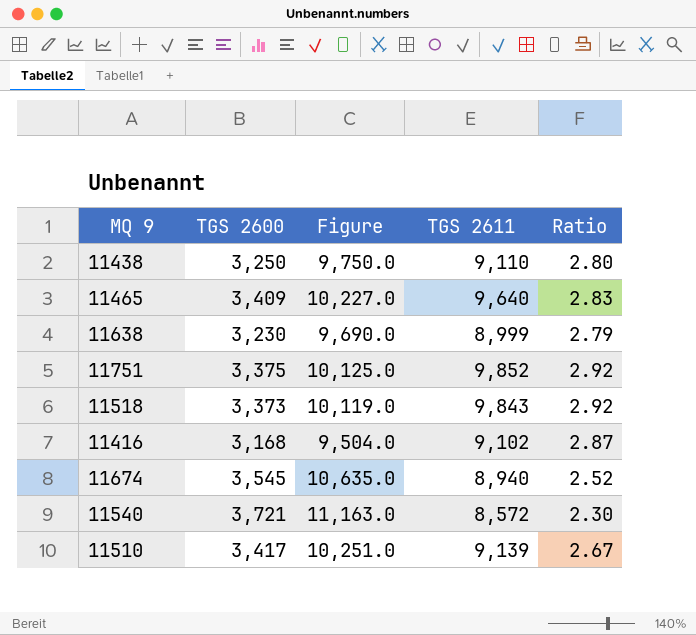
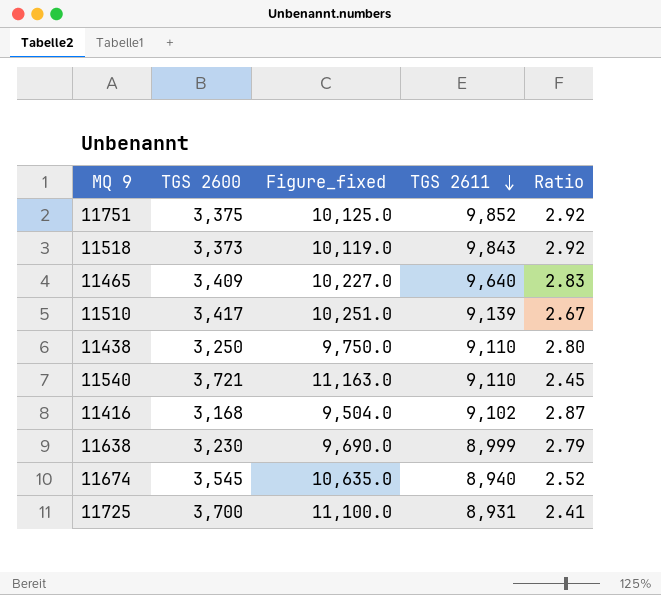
row order: none -> TGS 2611 descending
column name: Figure -> Figure_fixed
11540 | TGS 2611: 8,572 -> 9,110
11540 | Ratio: 2.30 -> 2.45
row 11725: none -> 3,700 | 11,100.0 | 8,931 | 2.41

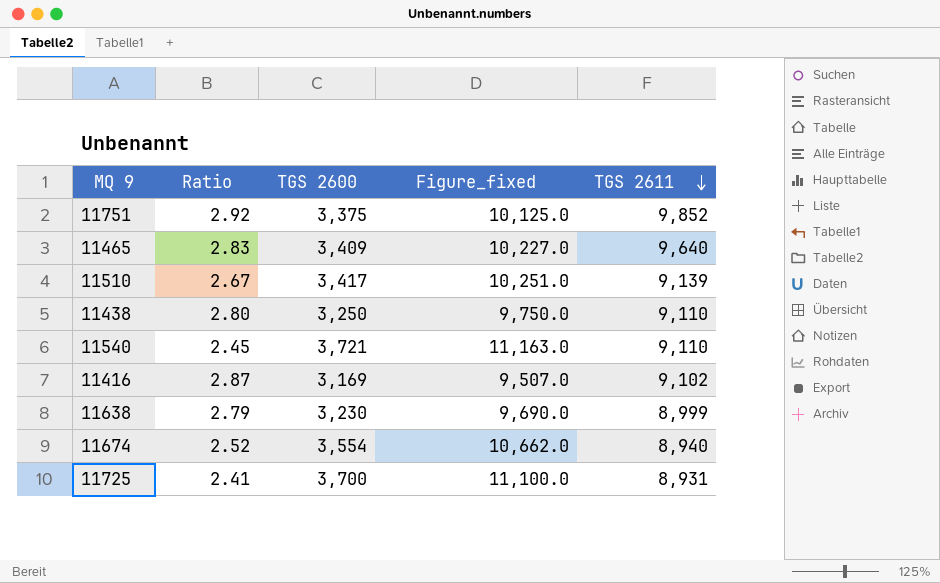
column Ratio | position: 5 -> 2
row 11518: 3,373 | 10,119.0 | 9,843 | 2.92 -> none
11416 | TGS 2600: 3,168 -> 3,169
11416 | Figure_fixed: 9,504.0 -> 9,507.0
11674 | TGS 2600: 3,545 -> 3,554
11674 | Figure_fixed: 10,635.0 -> 10,662.0

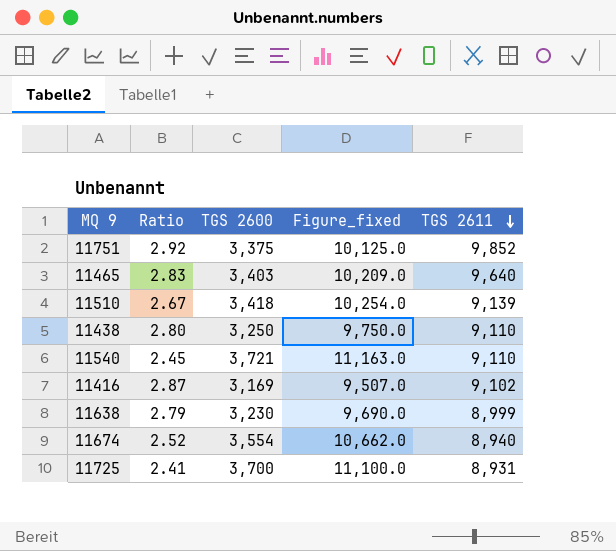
11465 | TGS 2600: 3,409 -> 3,403
11465 | Figure_fixed: 10,227.0 -> 10,209.0
11510 | TGS 2600: 3,417 -> 3,418
11510 | Figure_fixed: 10,251.0 -> 10,254.0

